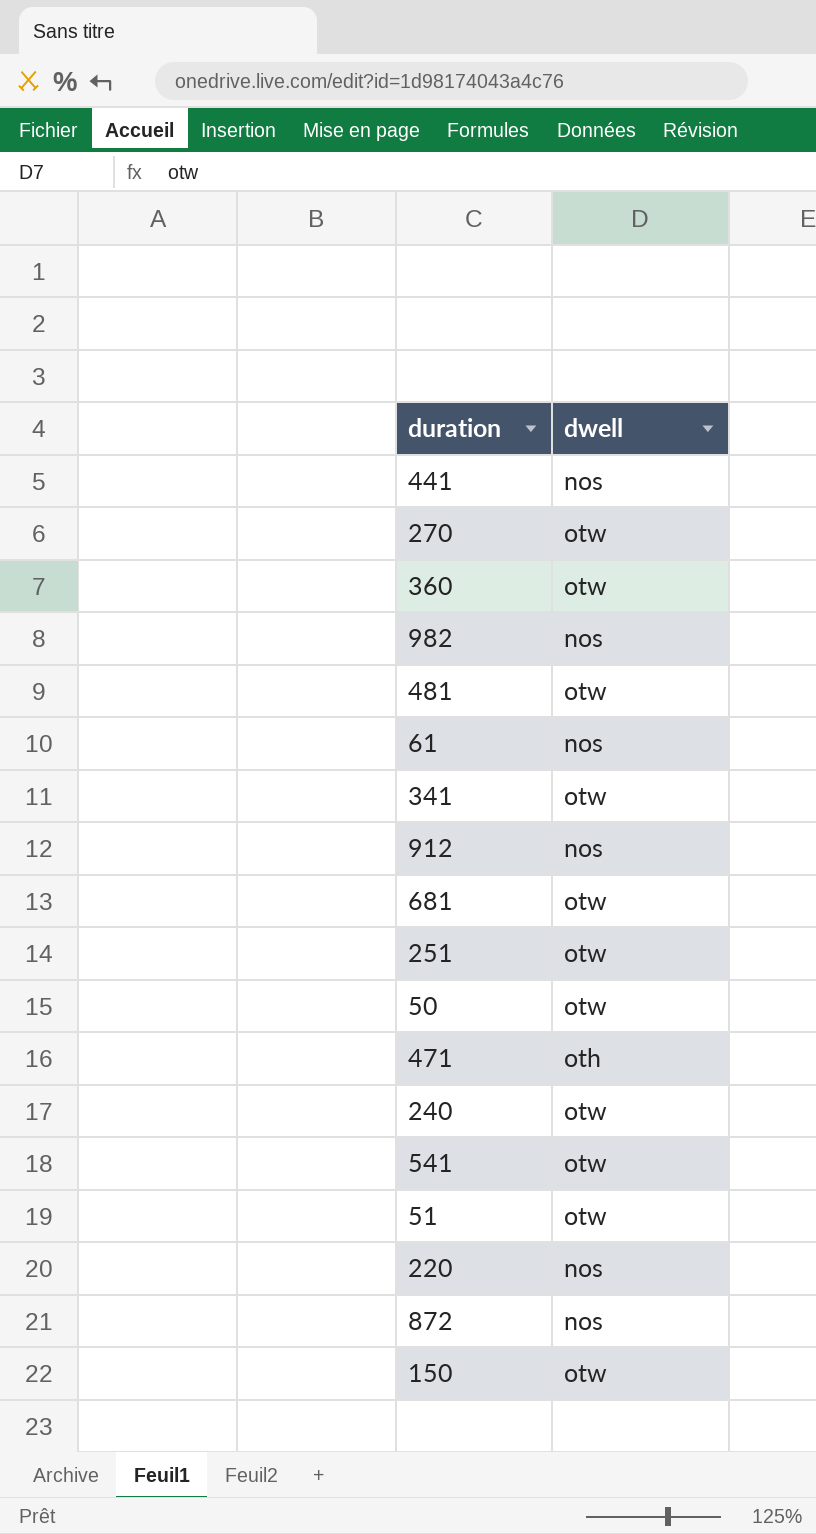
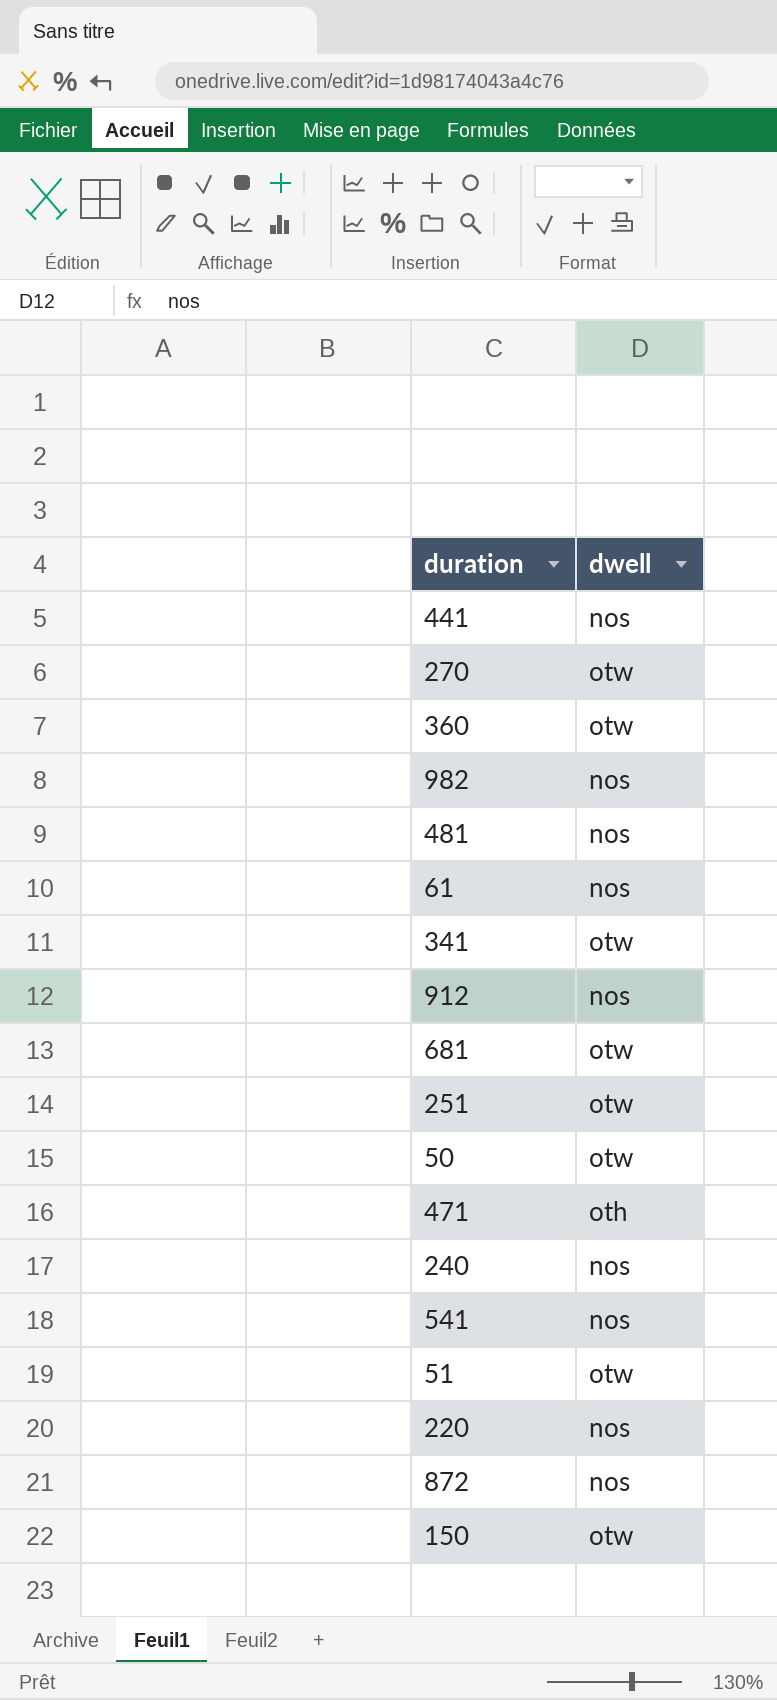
481 | dwell: otw -> nos
240 | dwell: otw -> nos
541 | dwell: otw -> nos

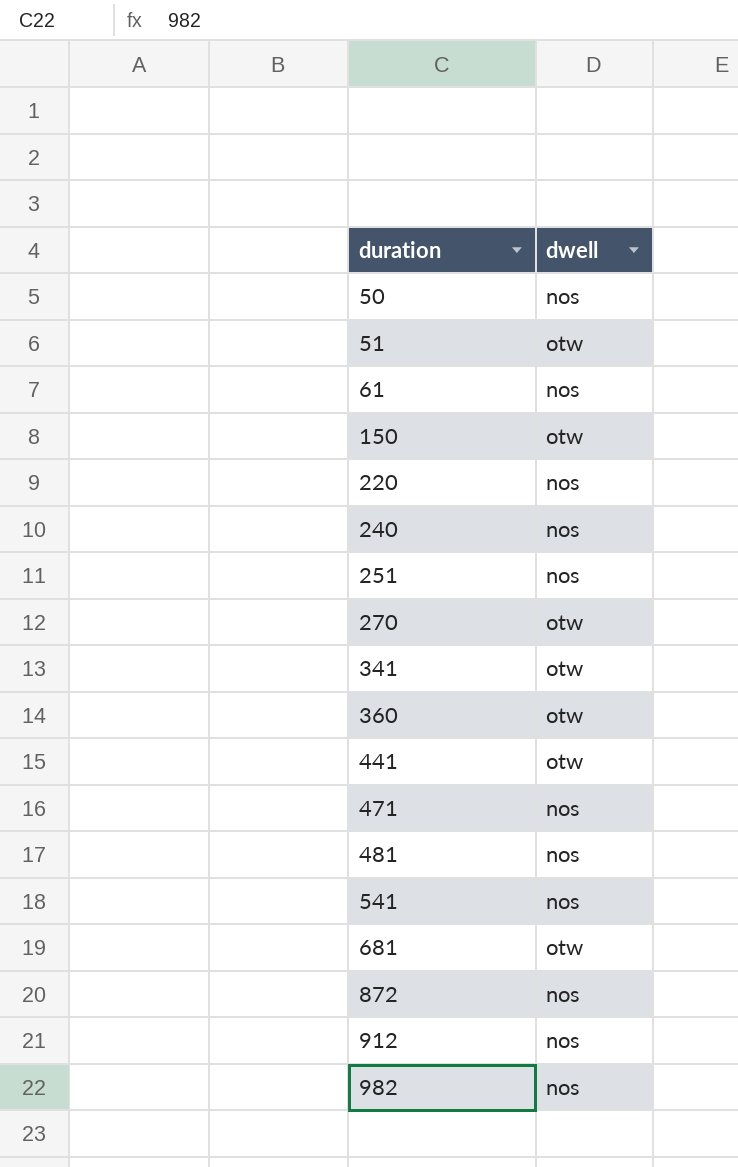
row order: none -> duration ascending
50 | dwell: otw -> nos
251 | dwell: otw -> nos
441 | dwell: nos -> otw
471 | dwell: oth -> nos

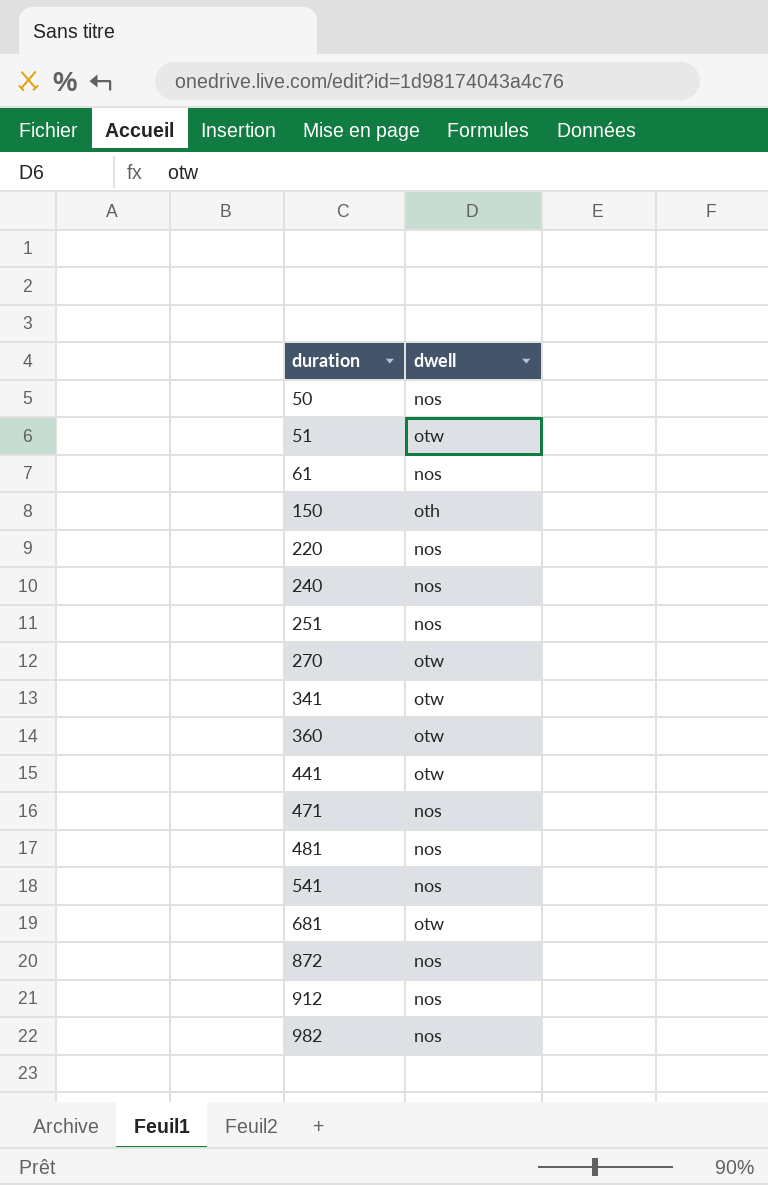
150 | dwell: otw -> oth

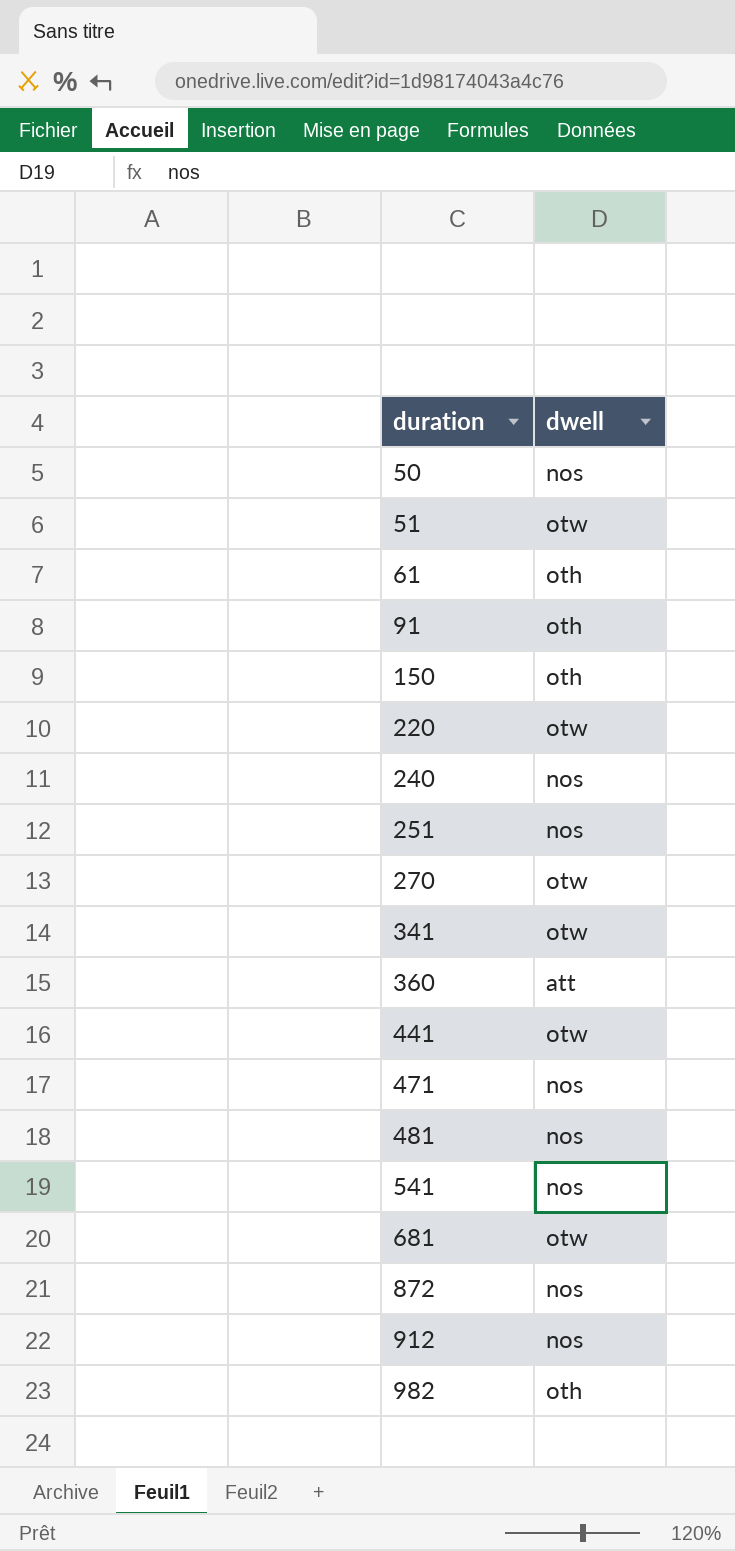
61 | dwell: nos -> oth
row 91: none -> oth
220 | dwell: nos -> otw
360 | dwell: otw -> att
982 | dwell: nos -> oth

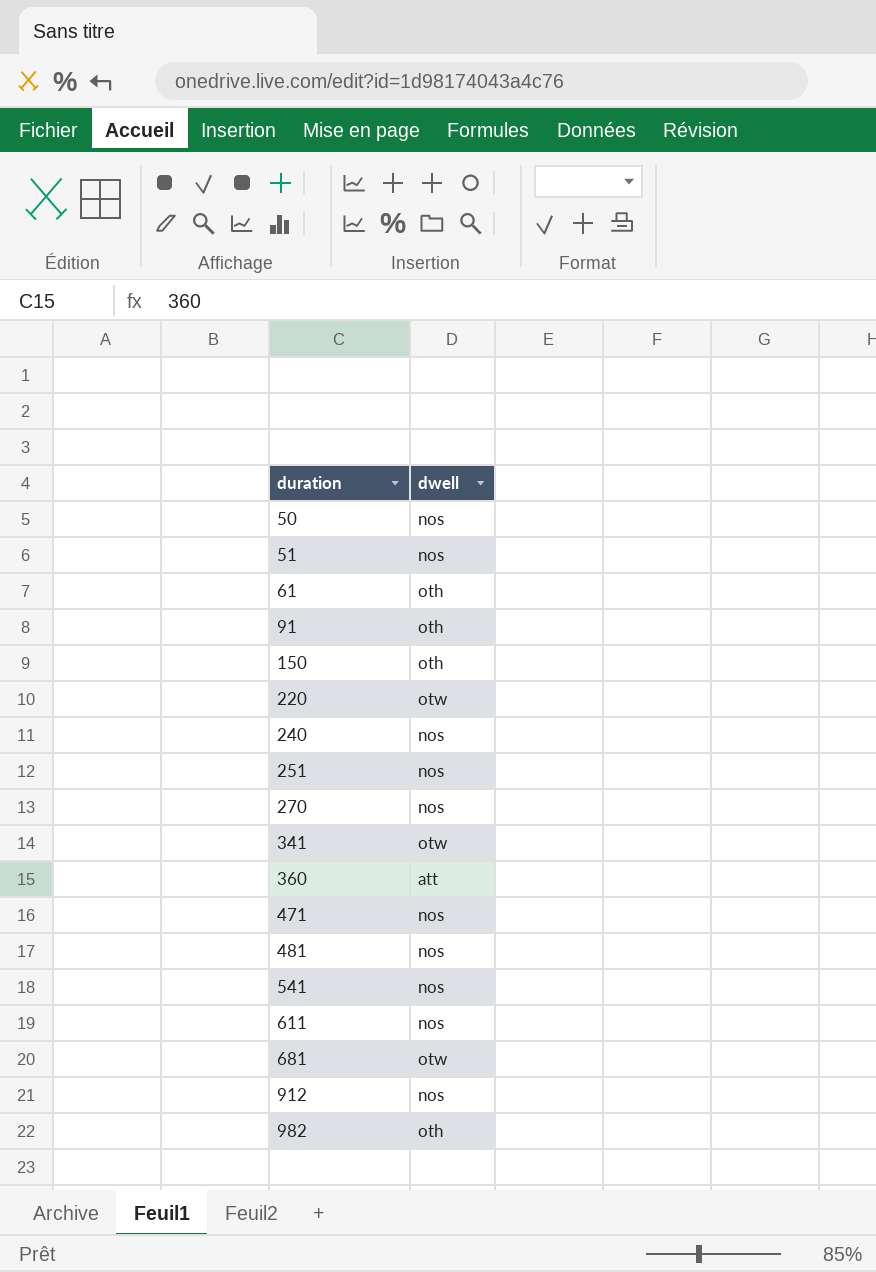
row 441: otw -> none
row 872: nos -> none
51 | dwell: otw -> nos
270 | dwell: otw -> nos
row 611: none -> nos

